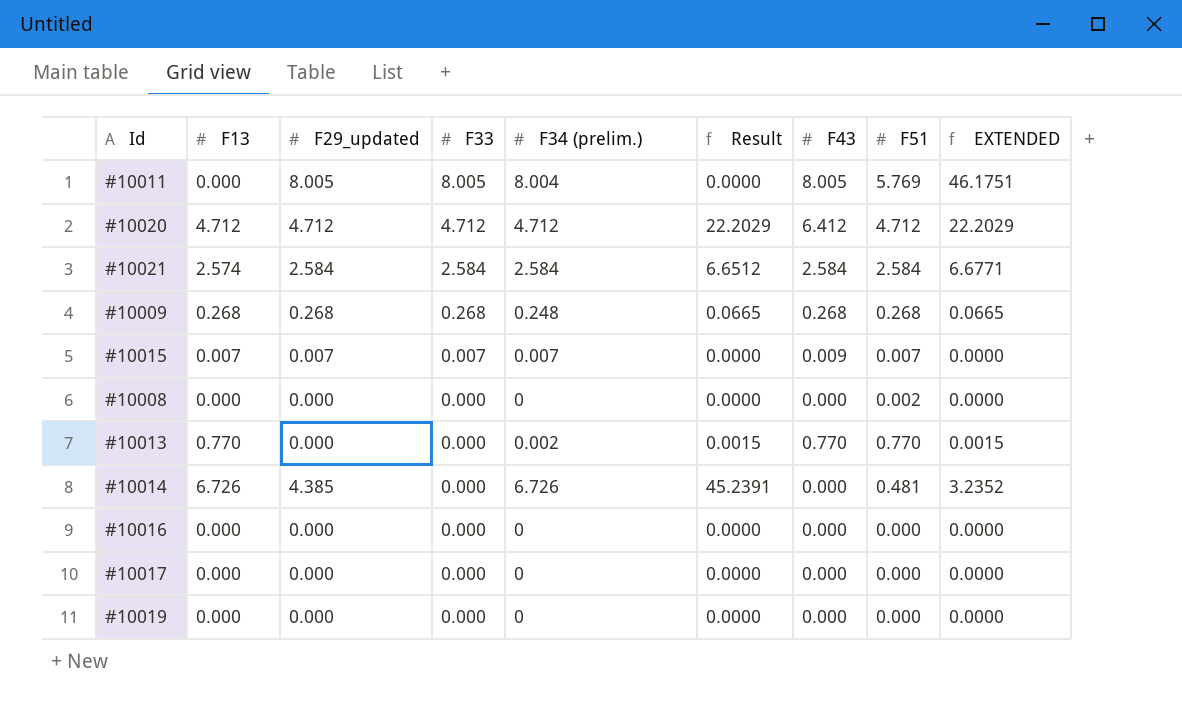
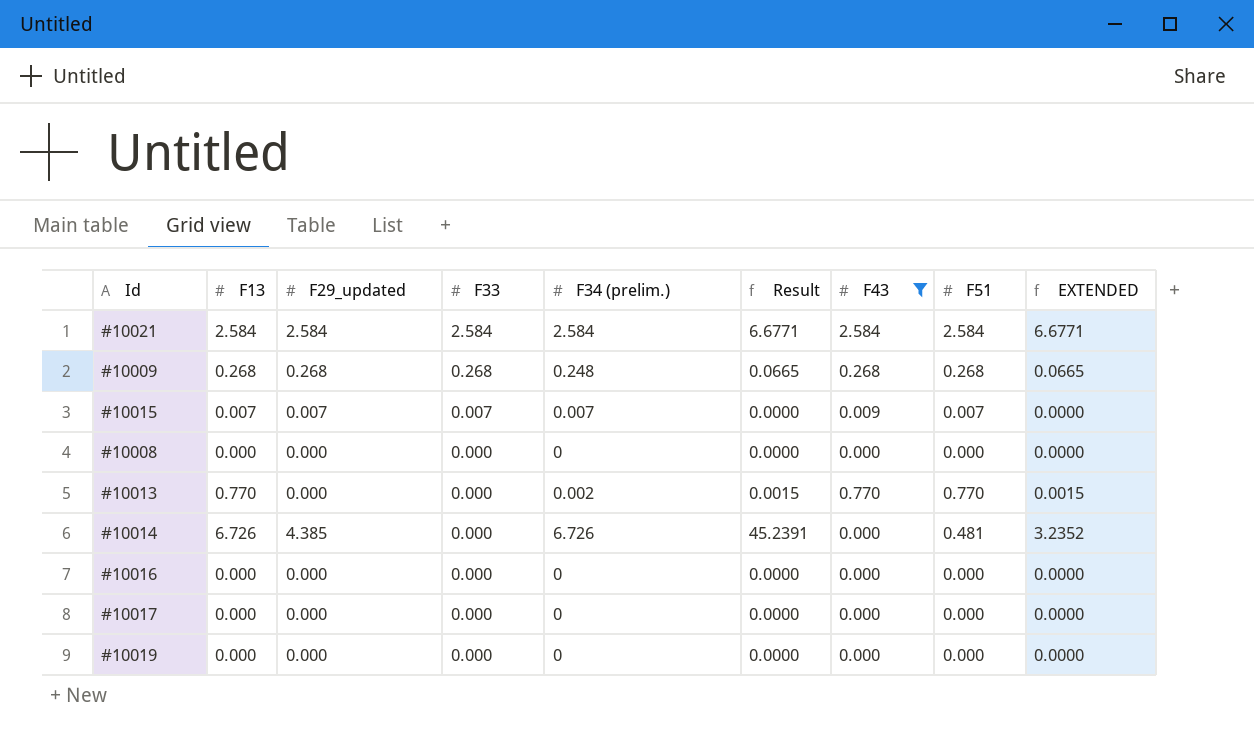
filter: none -> F43 <= 2.584
#10021 | F13: 2.574 -> 2.584
#10021 | Result: 6.6512 -> 6.6771
#10008 | F51: 0.002 -> 0.000

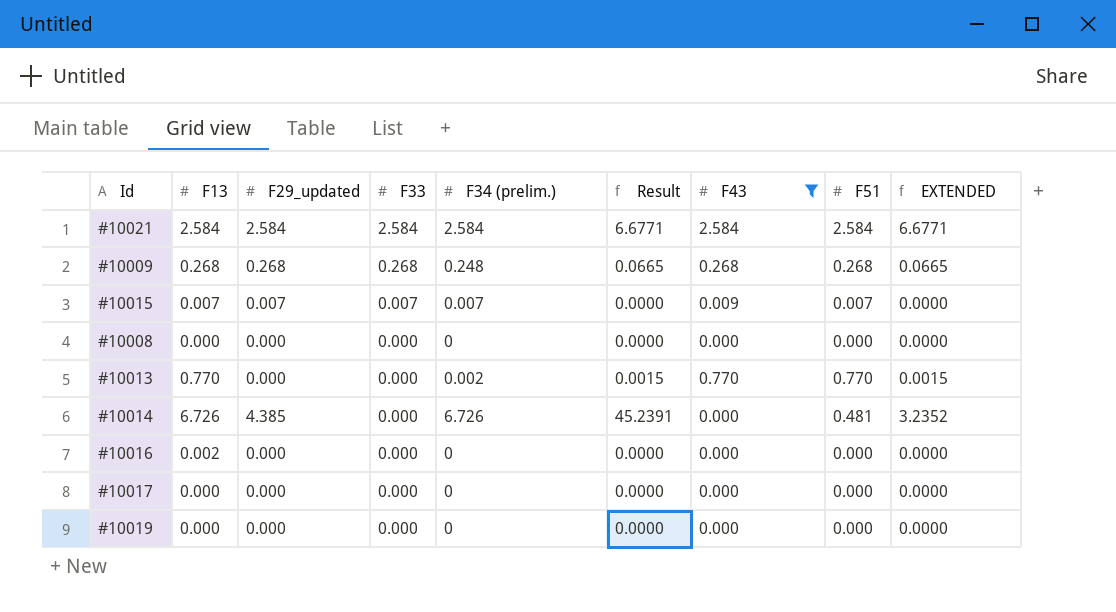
#10016 | F13: 0.000 -> 0.002

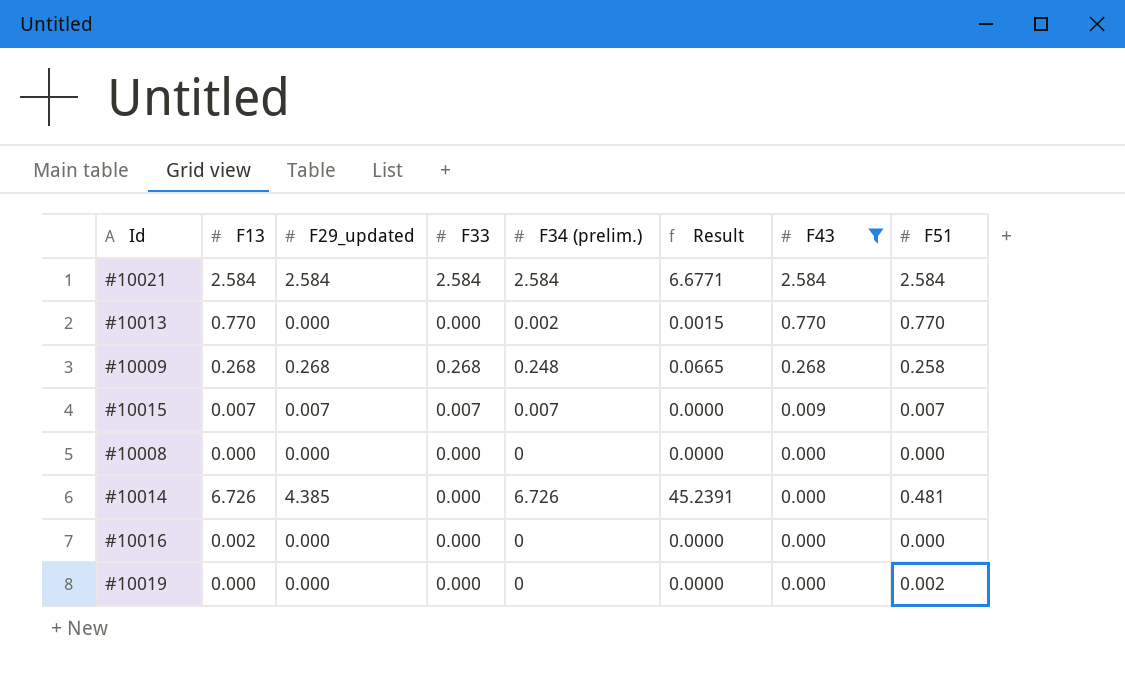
row order: F33 descending -> F43 descending
column EXTENDED | formula: [F34 (prelim.)] * [F51] -> none
row #10017: 0.000 | 0.000 | 0.000 | 0 | 0.0000 | 0.000 | 0.000 | 0.0000 -> none
#10009 | F51: 0.268 -> 0.258
#10019 | F51: 0.000 -> 0.002

